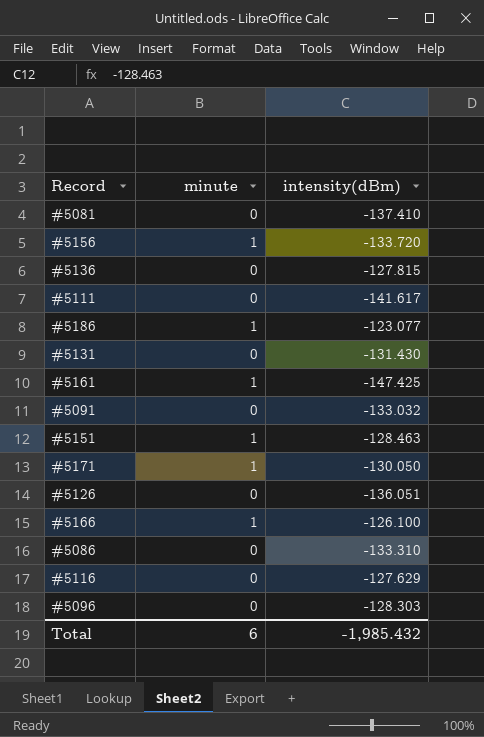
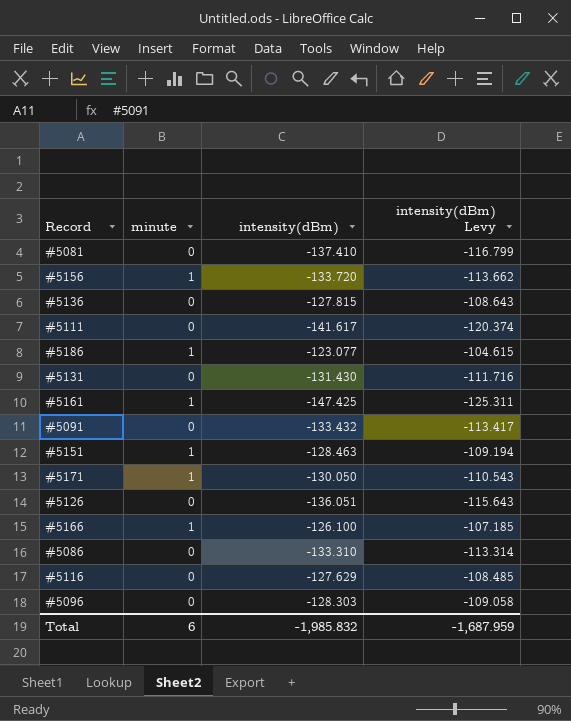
column intensity(dBm) Levy | formula: none -> [intensity(dBm)] * 0.85
#5091 | intensity(dBm): -133.032 -> -133.432
Total | intensity(dBm): -1,985.432 -> -1,985.832

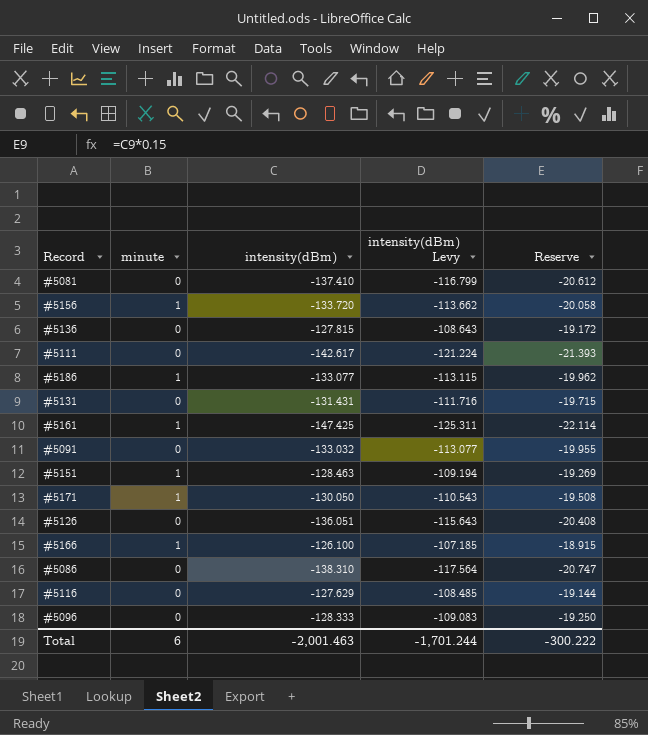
column Reserve | formula: none -> [intensity(dBm)] * 0.15
#5111 | intensity(dBm): -141.617 -> -142.617
#5111 | intensity(dBm) Levy: -120.374 -> -121.224
#5186 | intensity(dBm): -123.077 -> -133.077
#5186 | intensity(dBm) Levy: -104.615 -> -113.115
#5131 | intensity(dBm): -131.430 -> -131.431
#5091 | intensity(dBm): -133.432 -> -133.032
#5091 | intensity(dBm) Levy: -113.417 -> -113.077
#5086 | intensity(dBm): -133.310 -> -138.310
#5086 | intensity(dBm) Levy: -113.314 -> -117.564
#5096 | intensity(dBm): -128.303 -> -128.333
#5096 | intensity(dBm) Levy: -109.058 -> -109.083
Total | intensity(dBm): -1,985.832 -> -2,001.463
Total | intensity(dBm) Levy: -1,687.959 -> -1,701.244

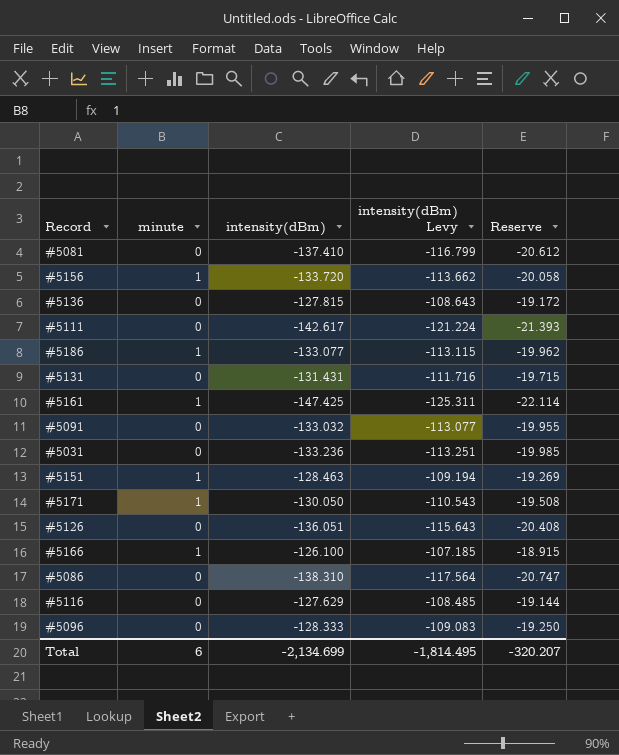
row #5031: none -> 0 | -133.236 | -113.251 | -19.985
Total | intensity(dBm): -2,001.463 -> -2,134.699
Total | intensity(dBm) Levy: -1,701.244 -> -1,814.495
Total | Reserve: -300.222 -> -320.207

